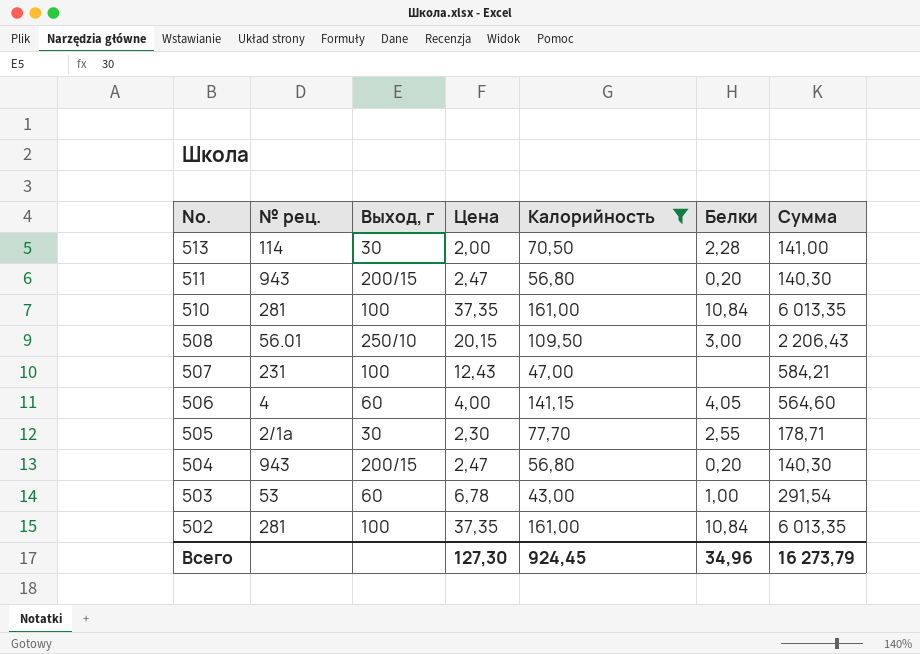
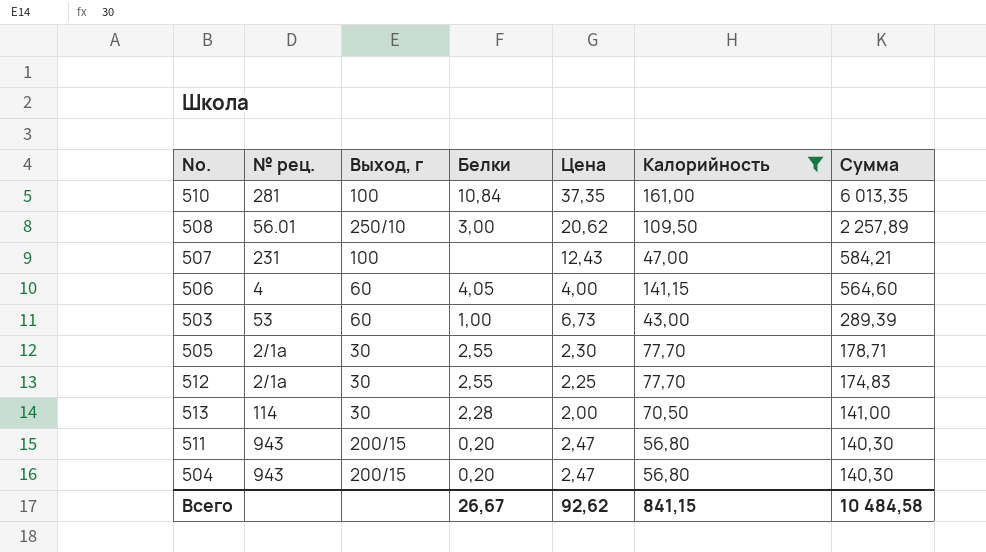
row order: No. descending -> Сумма descending
column Белки | position: 6 -> 4
row 502: 281 | 100 | 37,35 | 161,00 | 10,84 | 6 013,35 -> none
508 | Цена: 20,15 -> 20,62
508 | Сумма: 2 206,43 -> 2 257,89
503 | Цена: 6,78 -> 6,73
503 | Сумма: 291,54 -> 289,39
row 512: none -> 2/1а | 30 | 2,55 | 2,25 | 77,70 | 174,83
Всего | Белки: 34,96 -> 26,67
Всего | Цена: 127,30 -> 92,62
Всего | Калорийность: 924,45 -> 841,15
Всего | Сумма: 16 273,79 -> 10 484,58

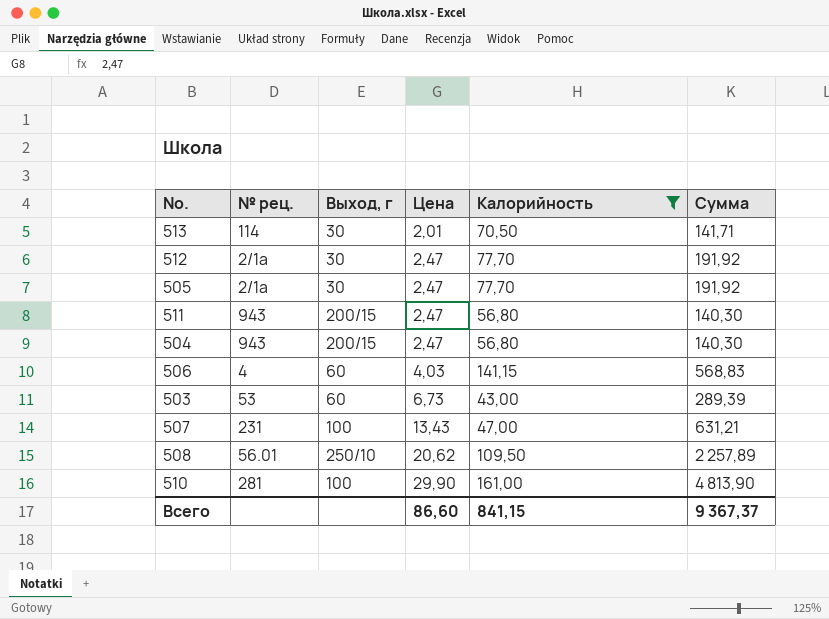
row order: Сумма descending -> Цена ascending
column Белки | position: 4 -> none
513 | Цена: 2,00 -> 2,01
513 | Сумма: 141,00 -> 141,71
512 | Цена: 2,25 -> 2,47
512 | Сумма: 174,83 -> 191,92
505 | Цена: 2,30 -> 2,47
505 | Сумма: 178,71 -> 191,92
506 | Цена: 4,00 -> 4,03
506 | Сумма: 564,60 -> 568,83
507 | Цена: 12,43 -> 13,43
507 | Сумма: 584,21 -> 631,21
510 | Цена: 37,35 -> 29,90
510 | Сумма: 6 013,35 -> 4 813,90
Всего | Цена: 92,62 -> 86,60
Всего | Сумма: 10 484,58 -> 9 367,37

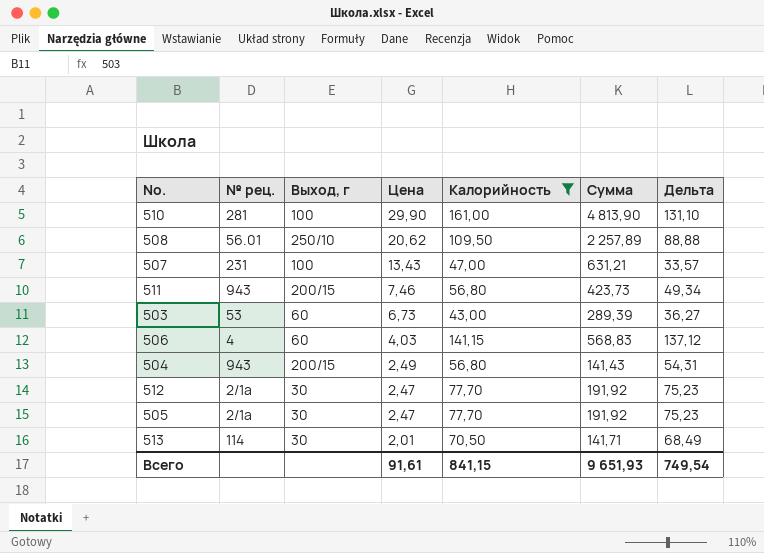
row order: Цена ascending -> Цена descending
column Дельта | formula: none -> [Калорийность] - [Цена]
511 | Цена: 2,47 -> 7,46
511 | Сумма: 140,30 -> 423,73
504 | Цена: 2,47 -> 2,49
504 | Сумма: 140,30 -> 141,43
Всего | Цена: 86,60 -> 91,61
Всего | Сумма: 9 367,37 -> 9 651,93

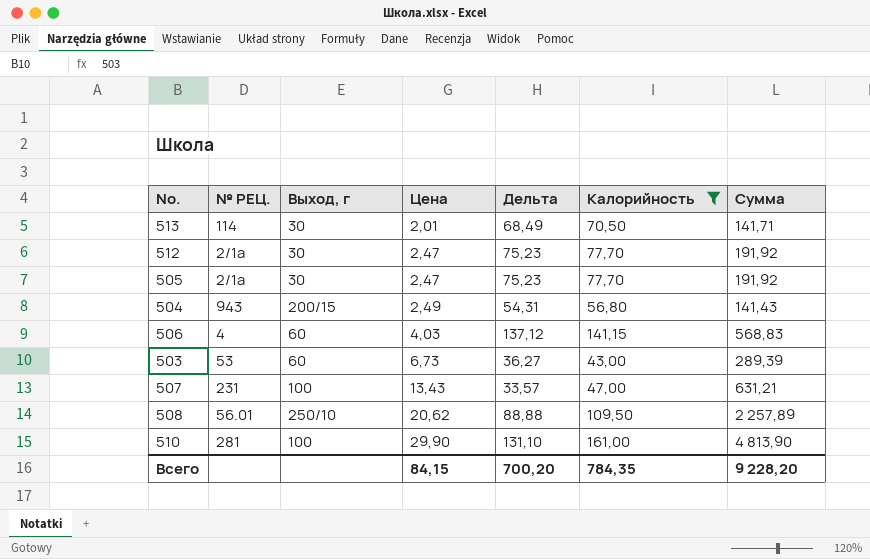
row order: Цена descending -> Цена ascending
column name: № рец. -> № РЕЦ.
column Дельта | position: 7 -> 5
row 511: 943 | 200/15 | 7,46 | 56,80 | 423,73 | 49,34 -> none
Всего | Цена: 91,61 -> 84,15
Всего | Дельта: 749,54 -> 700,20
Всего | Калорийность: 841,15 -> 784,35
Всего | Сумма: 9 651,93 -> 9 228,20

